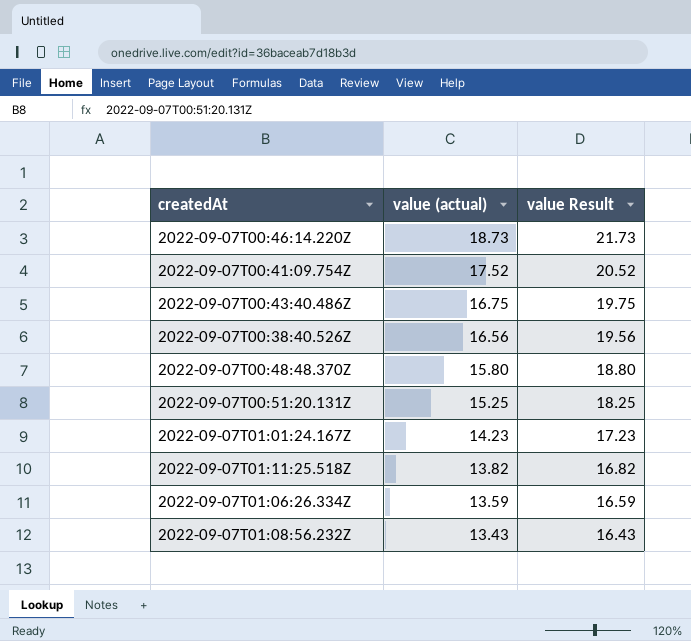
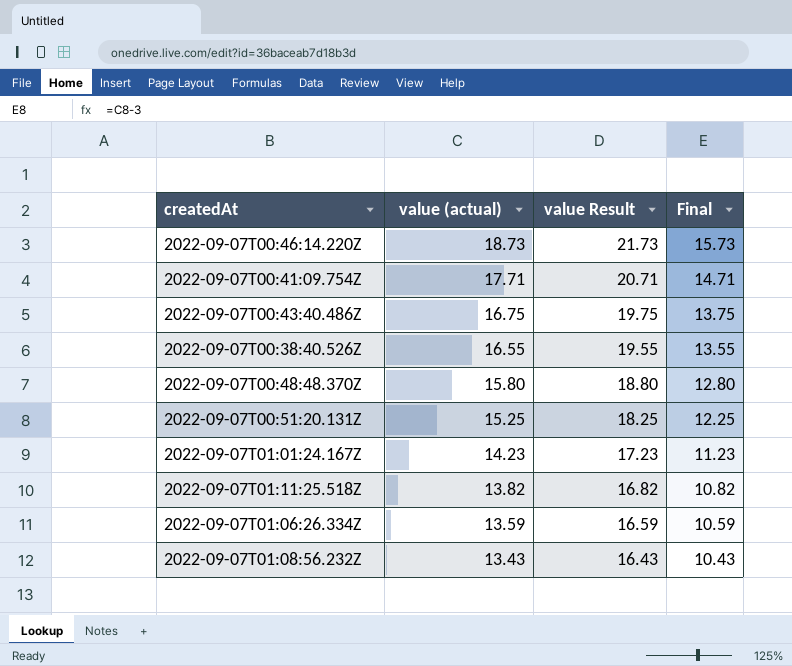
column Final | formula: none -> [value (actual)] - 3
2022-09-07T00:41:09.754Z | value (actual): 17.52 -> 17.71
2022-09-07T00:41:09.754Z | value Result: 20.52 -> 20.71
2022-09-07T00:38:40.526Z | value (actual): 16.56 -> 16.55
2022-09-07T00:38:40.526Z | value Result: 19.56 -> 19.55

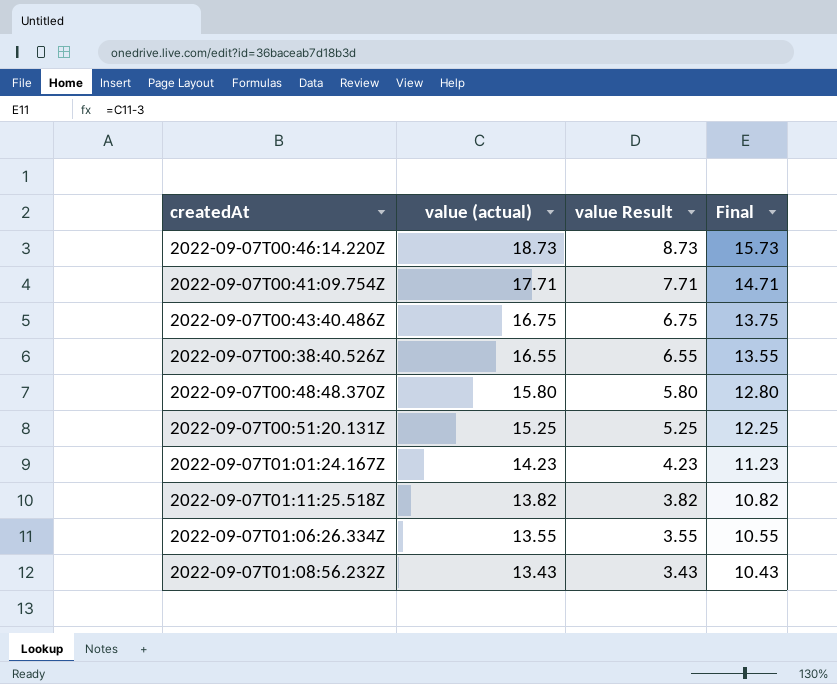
column value Result | formula: [value (actual)] + 3 -> [value (actual)] - 10
2022-09-07T01:06:26.334Z | value (actual): 13.59 -> 13.55
2022-09-07T01:06:26.334Z | Final: 10.59 -> 10.55

